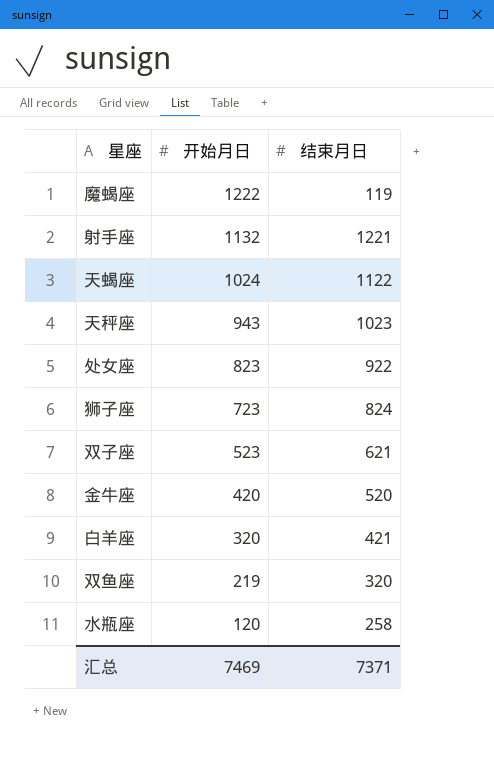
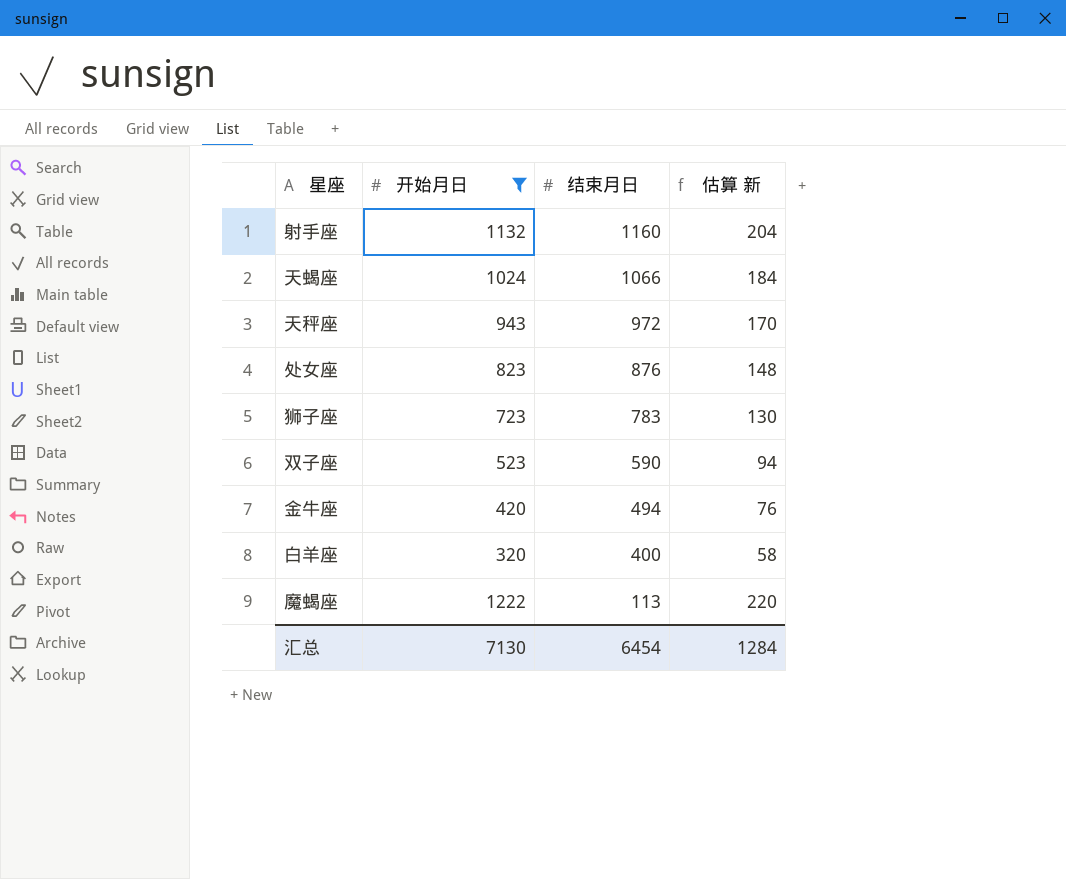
filter: none -> 开始月日 >= 320
row order: 开始月日 descending -> 结束月日 descending
column 估算 新 | formula: none -> [开始月日] * 0.18
射手座 | 结束月日: 1221 -> 1160
天蝎座 | 结束月日: 1122 -> 1066
天秤座 | 结束月日: 1023 -> 972
处女座 | 结束月日: 922 -> 876
狮子座 | 结束月日: 824 -> 783
双子座 | 结束月日: 621 -> 590
金牛座 | 结束月日: 520 -> 494
白羊座 | 结束月日: 421 -> 400
魔蝎座 | 结束月日: 119 -> 113
汇总 | 开始月日: 7469 -> 7130
汇总 | 结束月日: 7371 -> 6454

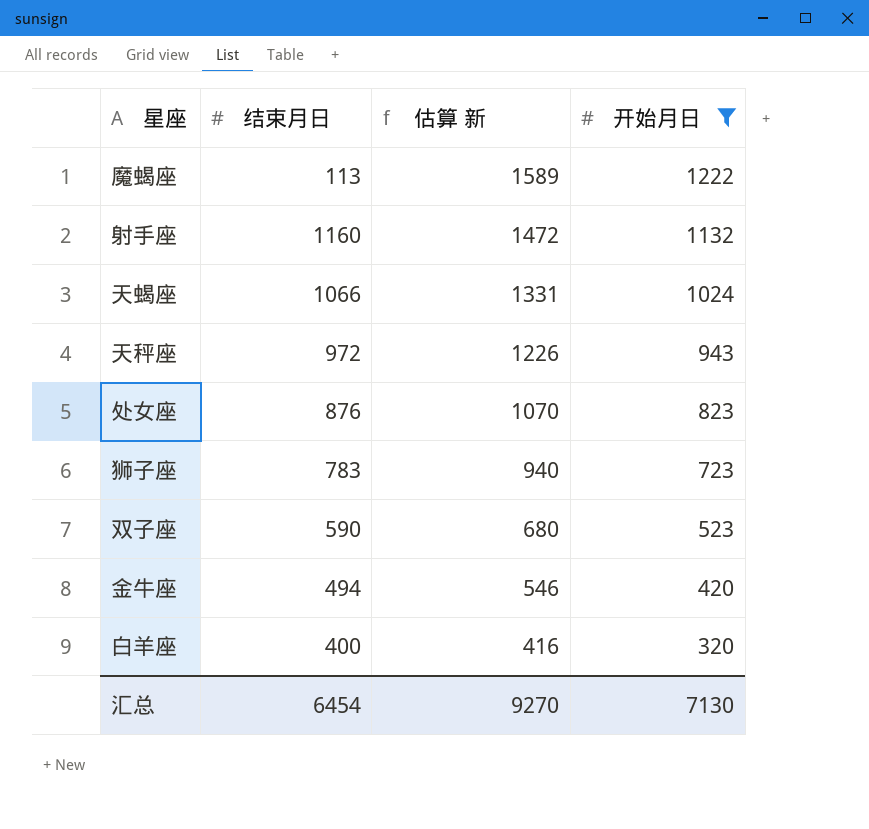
row order: 结束月日 descending -> 估算 新 descending
column 估算 新 | formula: [开始月日] * 0.18 -> [开始月日] * 1.3
column 开始月日 | position: 2 -> 4
汇总 | 估算 新: 1284 -> 9270

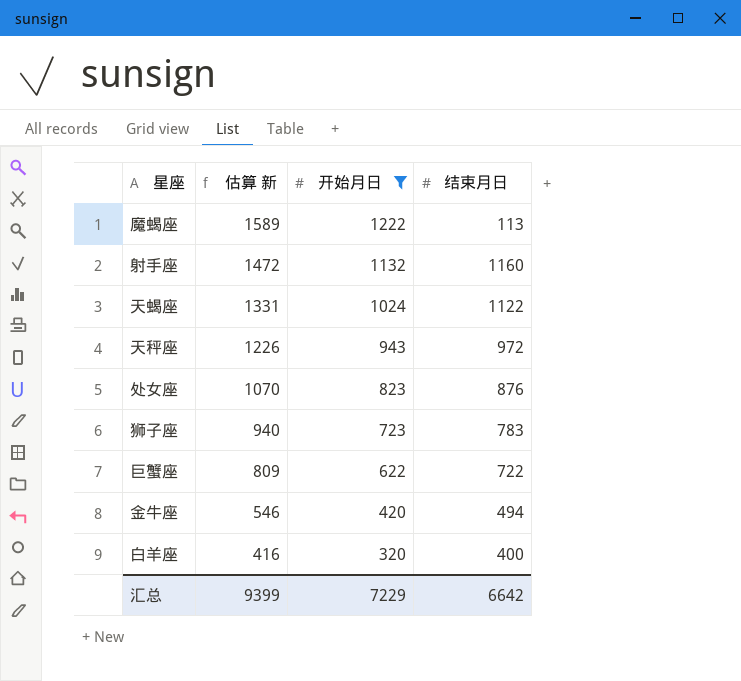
column 结束月日 | position: 2 -> 4
row 双子座: 590 | 680 | 523 -> none
天蝎座 | 结束月日: 1066 -> 1122
row 巨蟹座: none -> 809 | 622 | 722
汇总 | 估算 新: 9270 -> 9399
汇总 | 开始月日: 7130 -> 7229
汇总 | 结束月日: 6454 -> 6642

